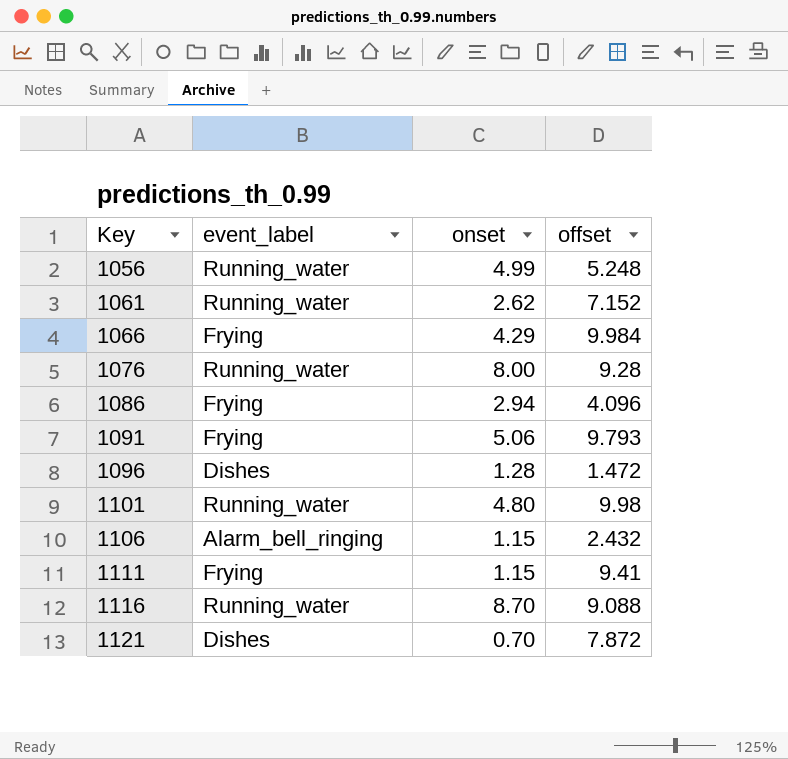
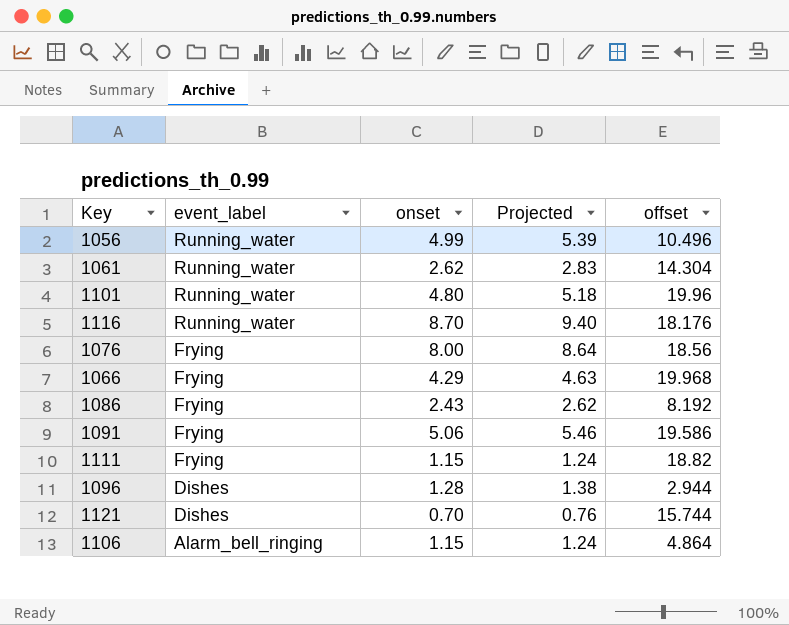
row order: Key ascending -> event_label descending
column Projected | formula: none -> [onset] * 1.08
1056 | offset: 5.248 -> 10.496
1061 | offset: 7.152 -> 14.304
1101 | offset: 9.98 -> 19.96
1116 | offset: 9.088 -> 18.176
1076 | event_label: Running_water -> Frying
1076 | offset: 9.28 -> 18.56
1066 | offset: 9.984 -> 19.968
1086 | onset: 2.94 -> 2.43
1086 | offset: 4.096 -> 8.192
1091 | offset: 9.793 -> 19.586
1111 | offset: 9.41 -> 18.82
1096 | offset: 1.472 -> 2.944
1121 | offset: 7.872 -> 15.744
1106 | offset: 2.432 -> 4.864

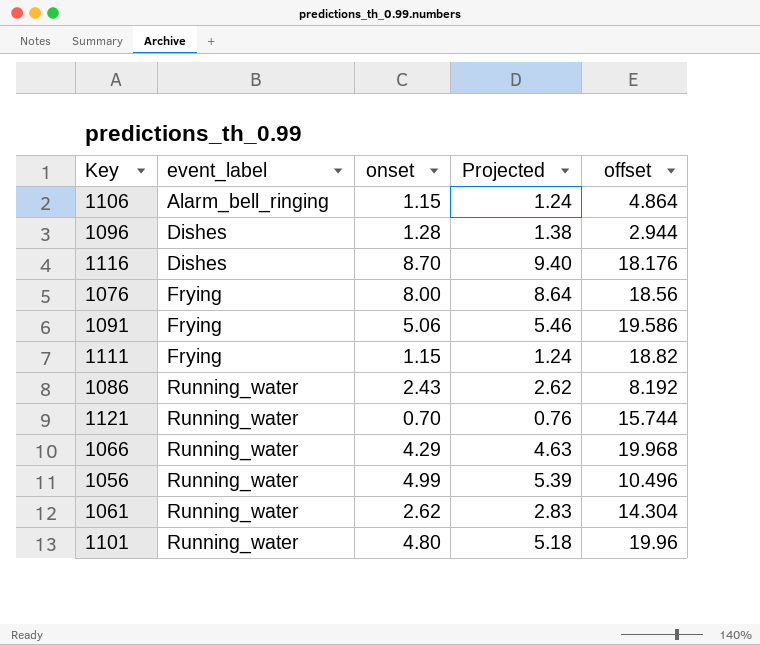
row order: event_label descending -> event_label ascending
1116 | event_label: Running_water -> Dishes
1086 | event_label: Frying -> Running_water
1121 | event_label: Dishes -> Running_water
1066 | event_label: Frying -> Running_water

